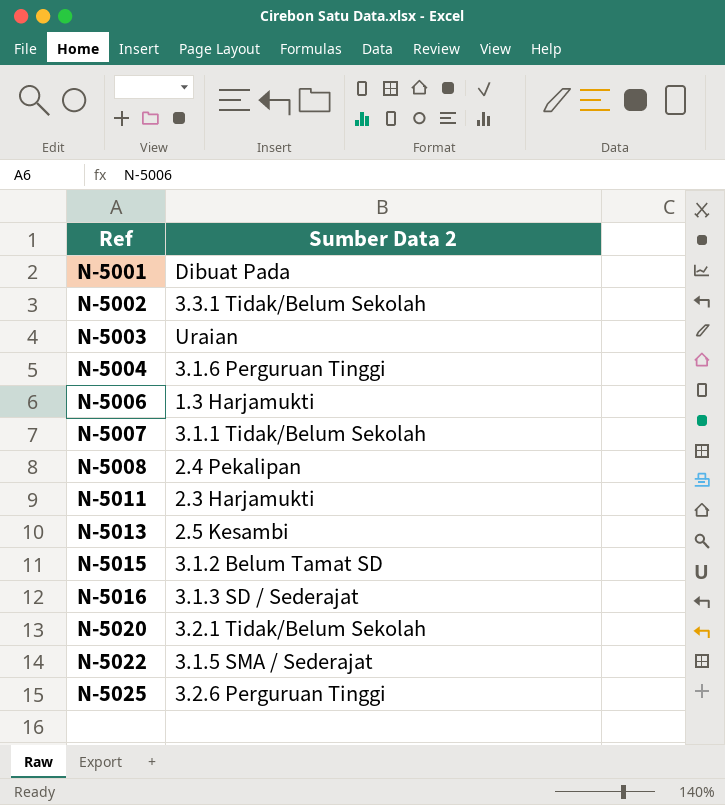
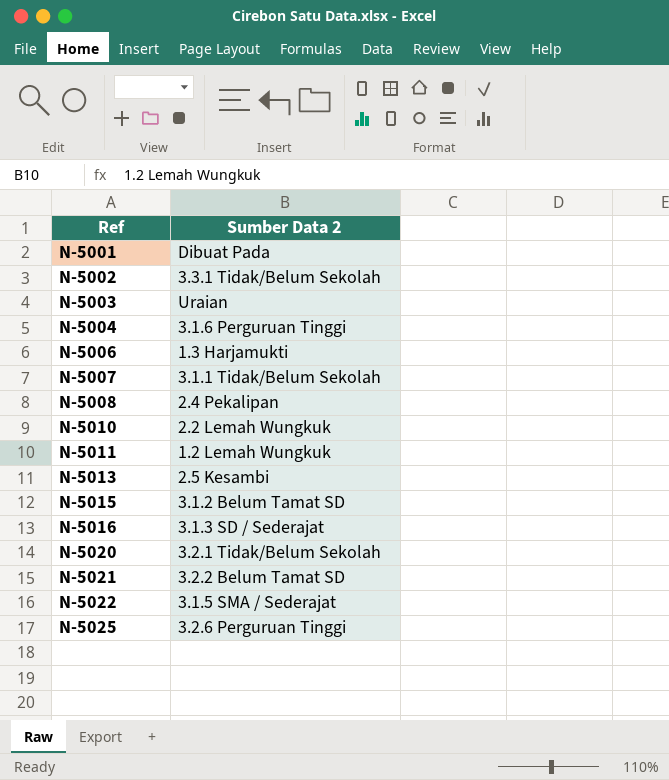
row N-5010: none -> 2.2 Lemah Wungkuk
N-5011 | Sumber Data 2: 2.3 Harjamukti -> 1.2 Lemah Wungkuk
row N-5021: none -> 3.2.2 Belum Tamat SD

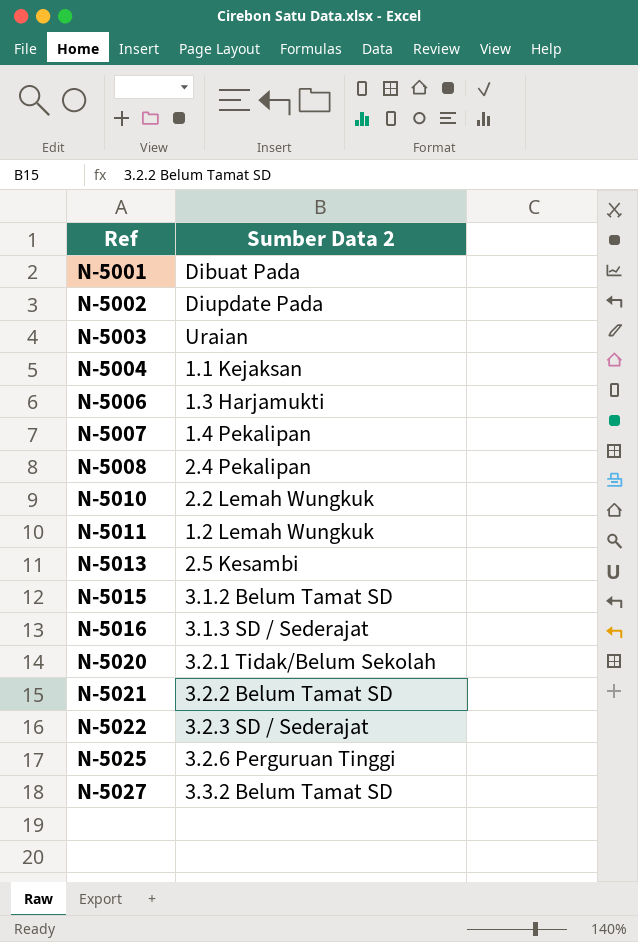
N-5002 | Sumber Data 2: 3.3.1 Tidak/Belum Sekolah -> Diupdate Pada
N-5004 | Sumber Data 2: 3.1.6 Perguruan Tinggi -> 1.1 Kejaksan
N-5007 | Sumber Data 2: 3.1.1 Tidak/Belum Sekolah -> 1.4 Pekalipan
N-5022 | Sumber Data 2: 3.1.5 SMA / Sederajat -> 3.2.3 SD / Sederajat
row N-5027: none -> 3.3.2 Belum Tamat SD

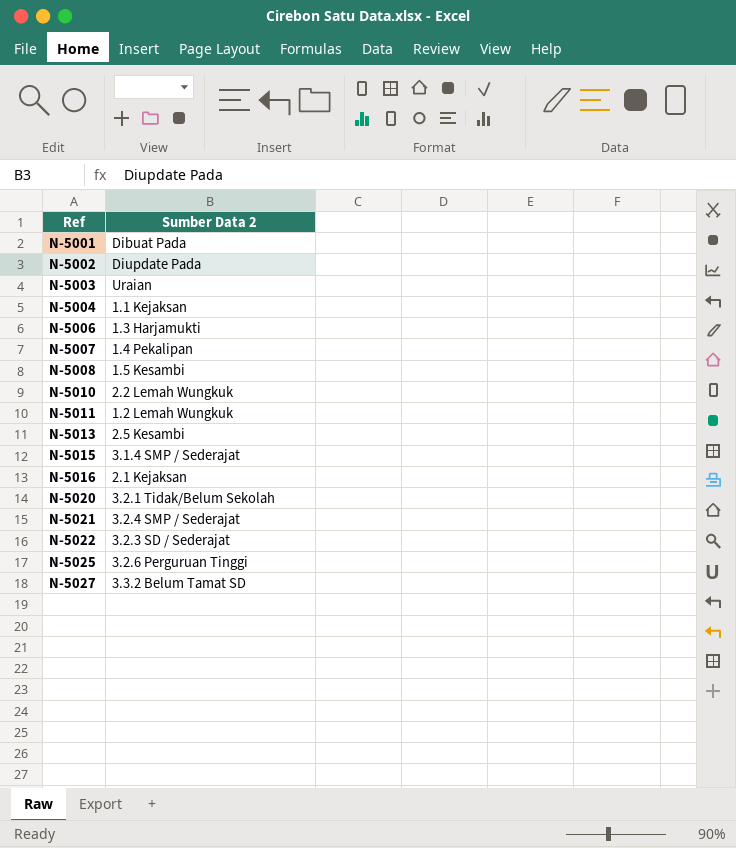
N-5008 | Sumber Data 2: 2.4 Pekalipan -> 1.5 Kesambi
N-5015 | Sumber Data 2: 3.1.2 Belum Tamat SD -> 3.1.4 SMP / Sederajat
N-5016 | Sumber Data 2: 3.1.3 SD / Sederajat -> 2.1 Kejaksan
N-5021 | Sumber Data 2: 3.2.2 Belum Tamat SD -> 3.2.4 SMP / Sederajat

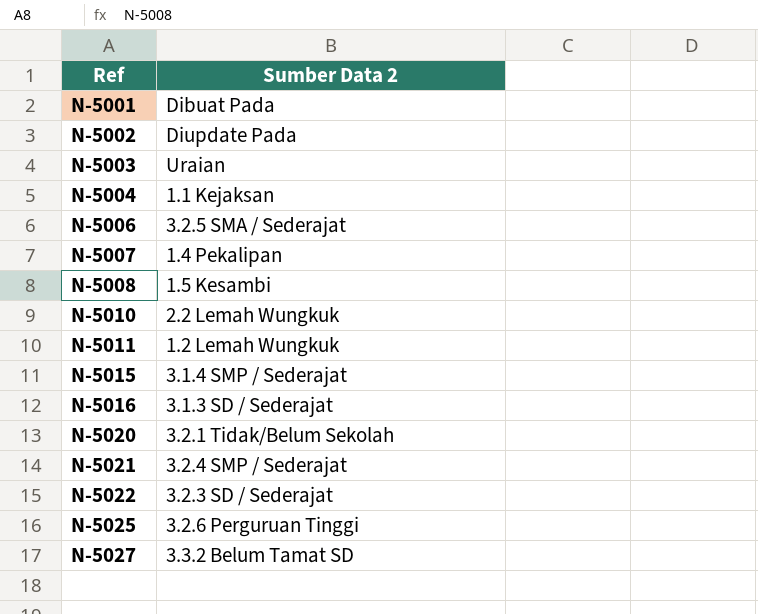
row N-5013: 2.5 Kesambi -> none
N-5006 | Sumber Data 2: 1.3 Harjamukti -> 3.2.5 SMA / Sederajat
N-5016 | Sumber Data 2: 2.1 Kejaksan -> 3.1.3 SD / Sederajat

